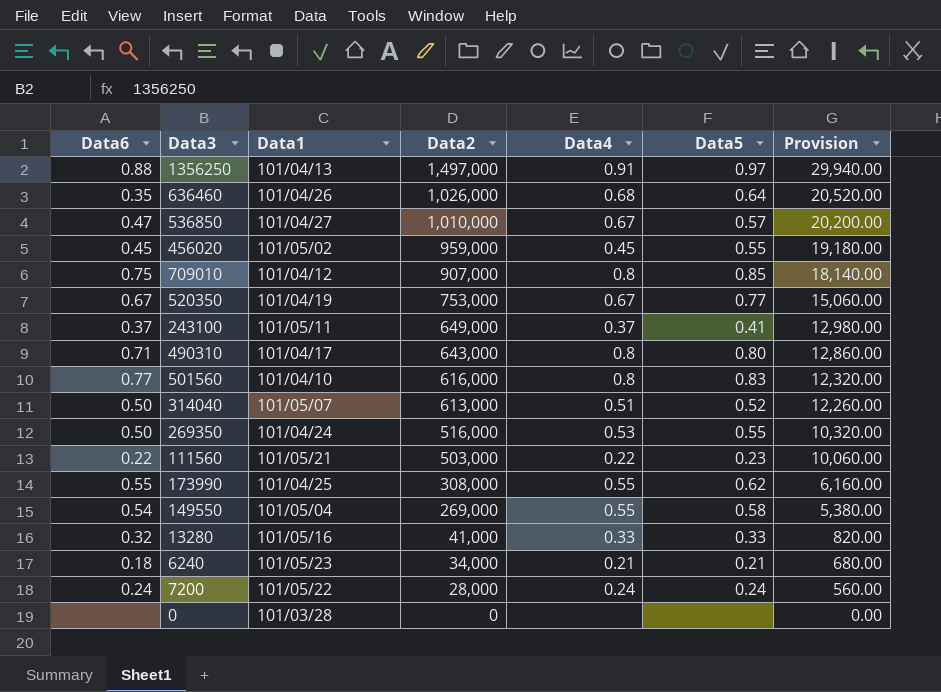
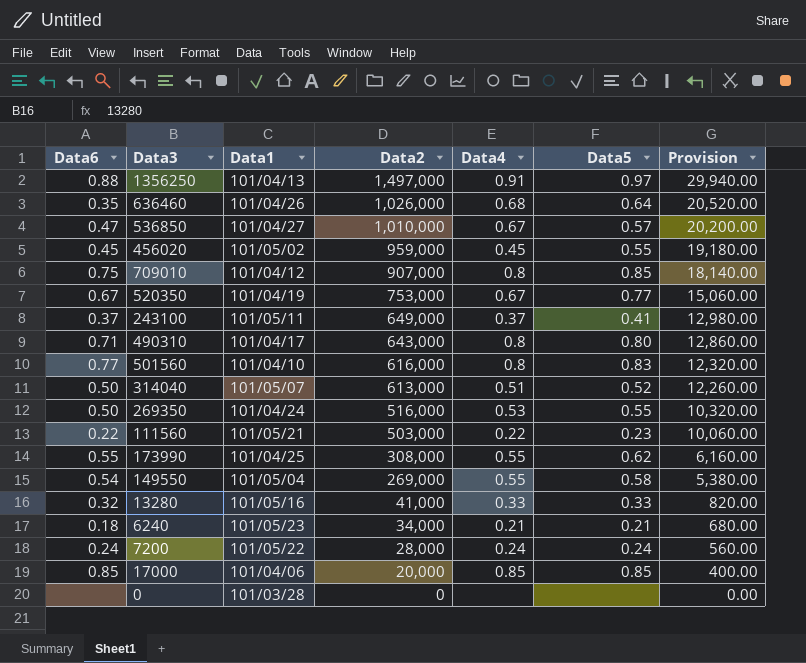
row 17000: none -> 0.85 | 101/04/06 | 20,000 | 0.85 | 0.85 | 400.00

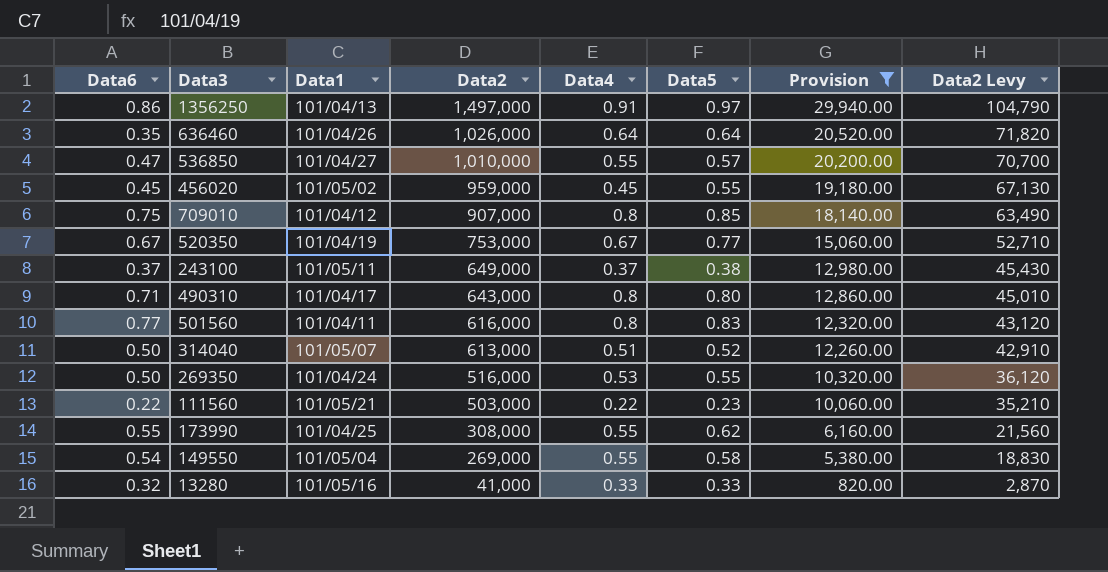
filter: none -> Provision >= 820.00
column Data2 Levy | formula: none -> [Data2] * 0.07
1356250 | Data6: 0.88 -> 0.86
636460 | Data4: 0.68 -> 0.64
536850 | Data4: 0.67 -> 0.55
243100 | Data5: 0.41 -> 0.38
501560 | Data1: 101/04/10 -> 101/04/11

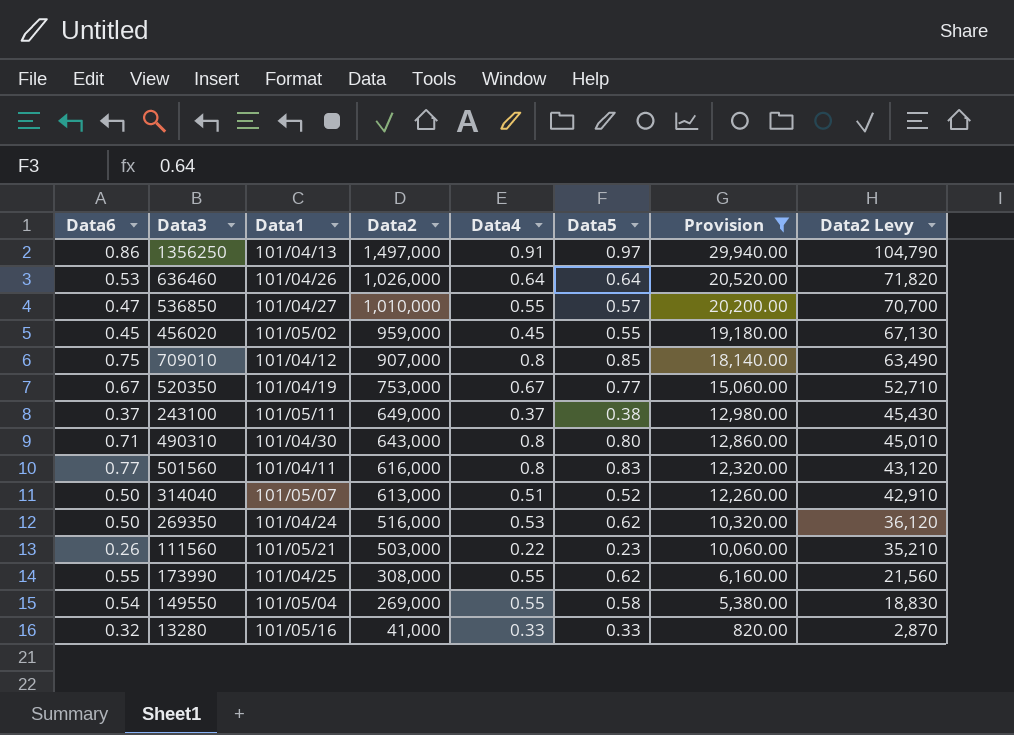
636460 | Data6: 0.35 -> 0.53
490310 | Data1: 101/04/17 -> 101/04/30
269350 | Data5: 0.55 -> 0.62
111560 | Data6: 0.22 -> 0.26

